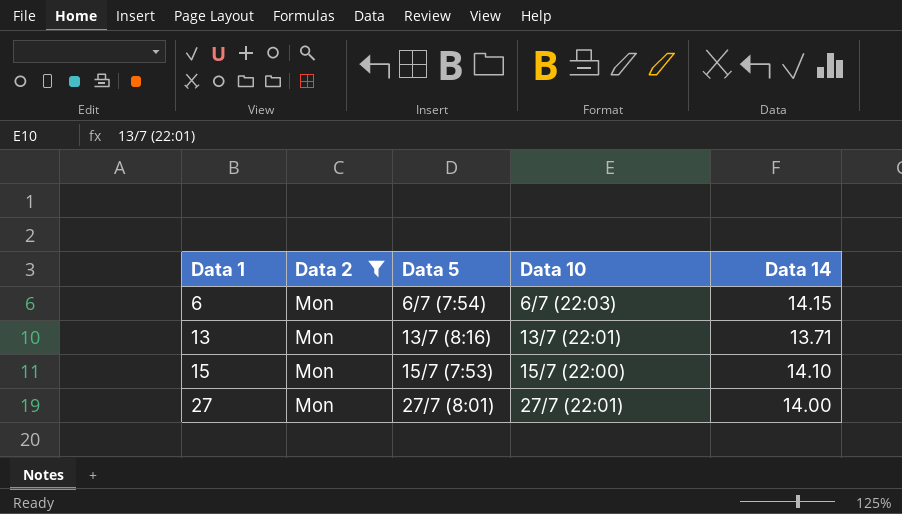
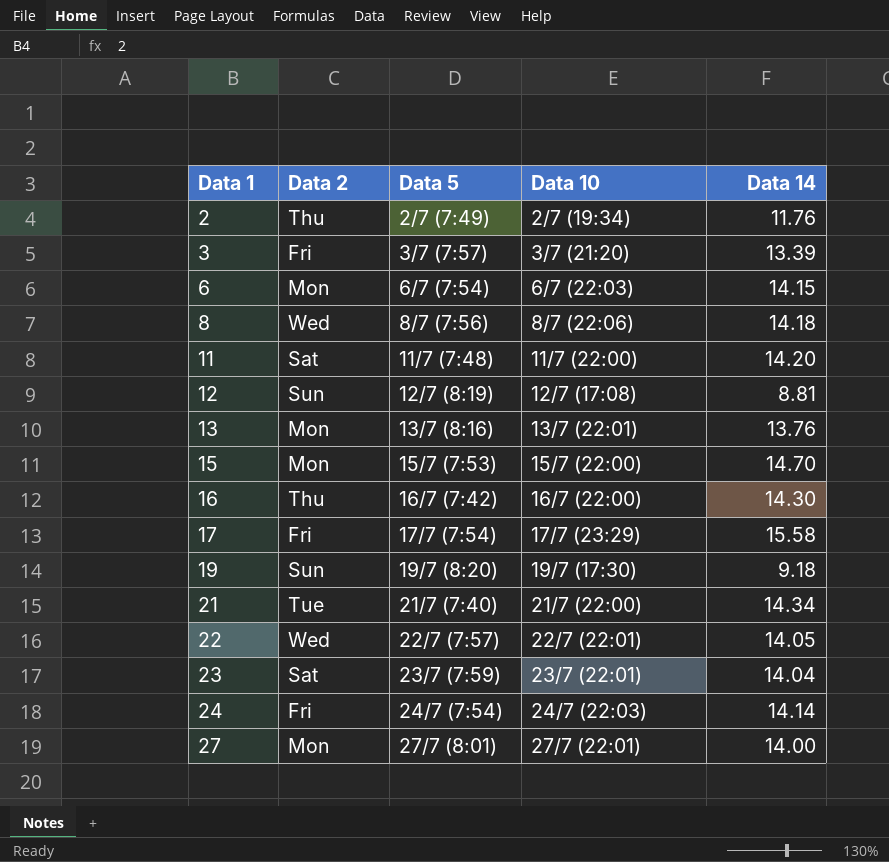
filter: Data 2 = Mon -> none
13 | Data 14: 13.71 -> 13.76
15 | Data 14: 14.10 -> 14.70

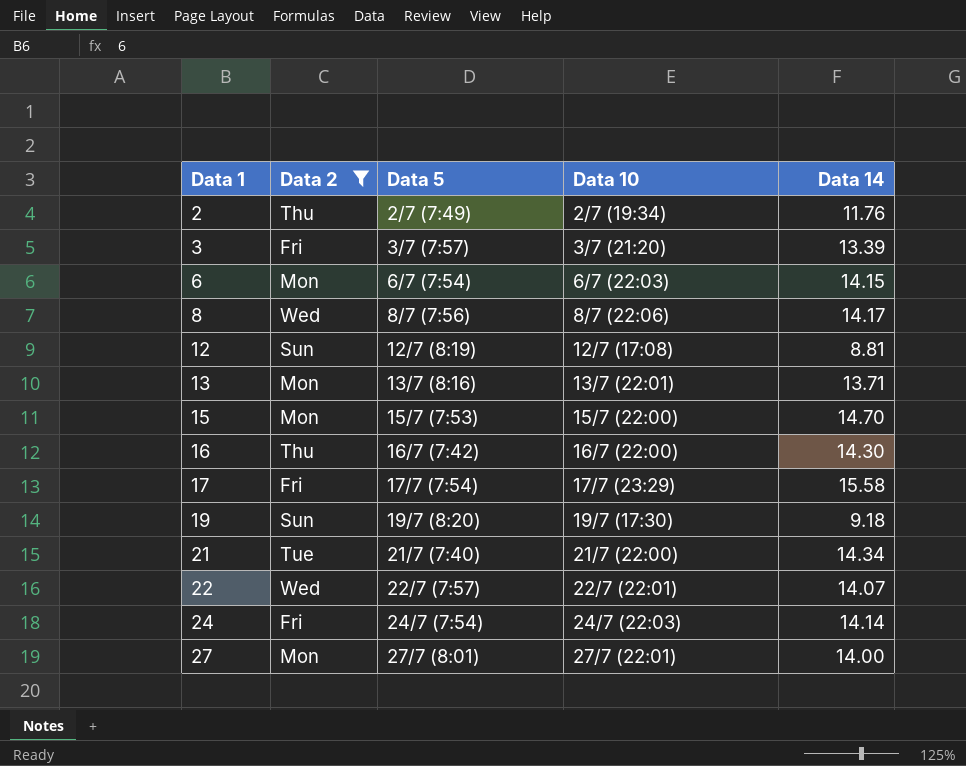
filter: none -> Data 2 != Sat
8 | Data 14: 14.18 -> 14.17
13 | Data 14: 13.76 -> 13.71
22 | Data 14: 14.05 -> 14.07

